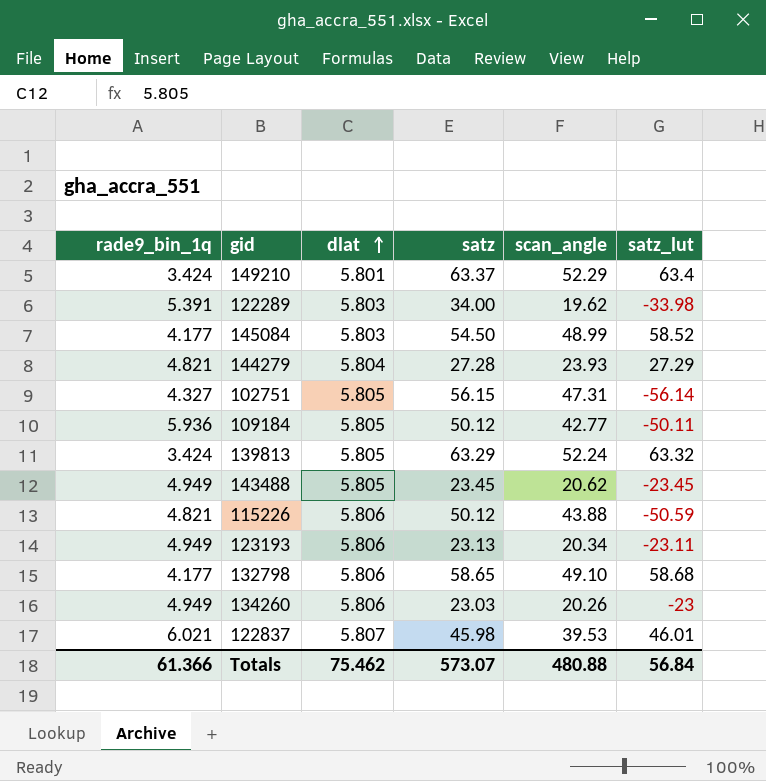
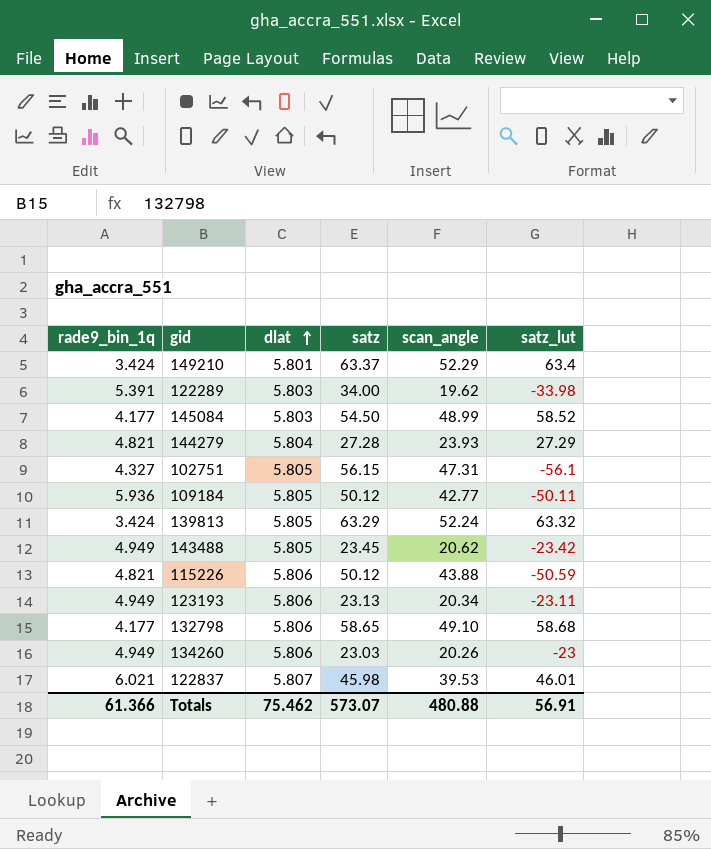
102751 | satz_lut: -56.14 -> -56.1
143488 | satz_lut: -23.45 -> -23.42
Totals | satz_lut: 56.84 -> 56.91

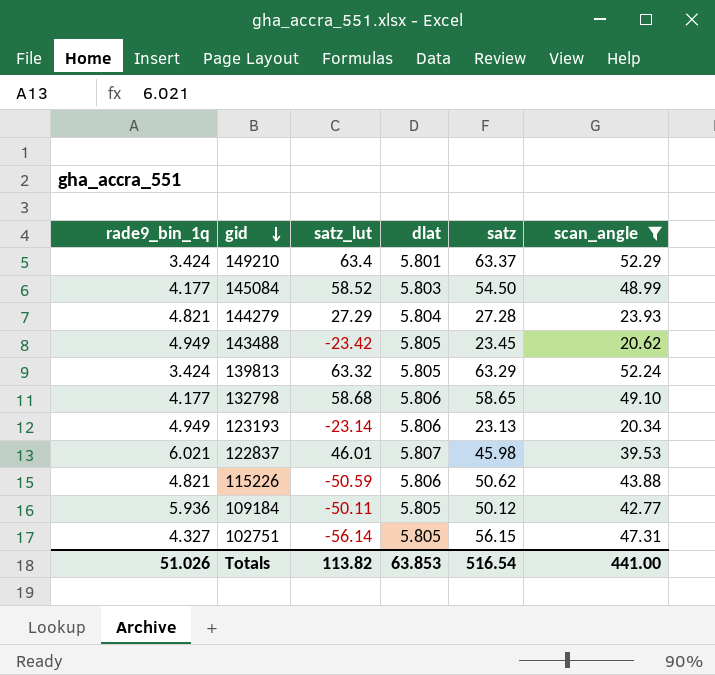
filter: none -> scan_angle >= 20.34
row order: dlat ascending -> gid descending
column satz_lut | position: 6 -> 3
123193 | satz_lut: -23.11 -> -23.14
115226 | satz: 50.12 -> 50.62
102751 | satz_lut: -56.1 -> -56.14
Totals | rade9_bin_1q: 61.366 -> 51.026
Totals | satz_lut: 56.91 -> 113.82
Totals | dlat: 75.462 -> 63.853
Totals | satz: 573.07 -> 516.54
Totals | scan_angle: 480.88 -> 441.00

